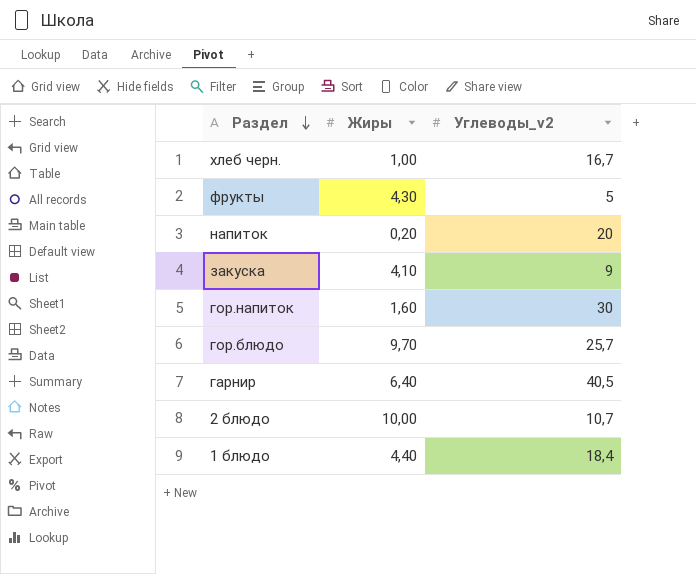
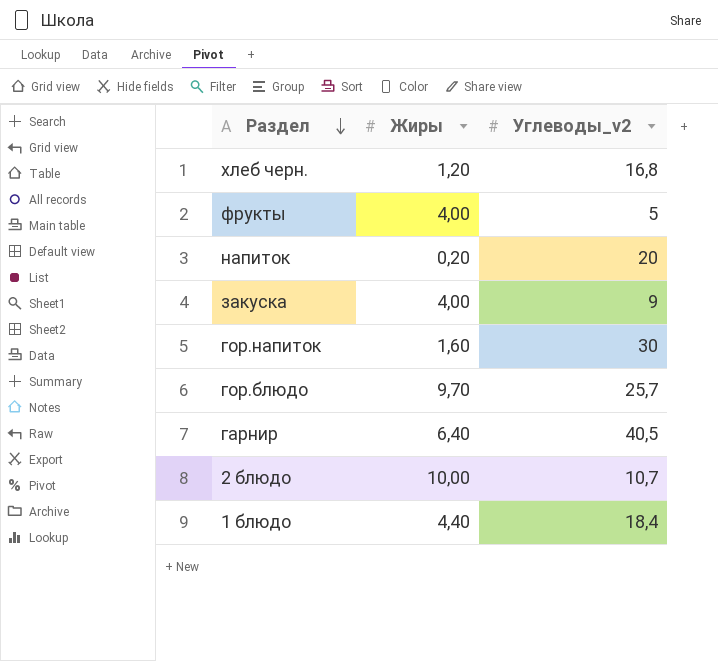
хлеб черн. | Жиры: 1,00 -> 1,20
хлеб черн. | Углеводы_v2: 16,7 -> 16,8
фрукты | Жиры: 4,30 -> 4,00
закуска | Жиры: 4,10 -> 4,00

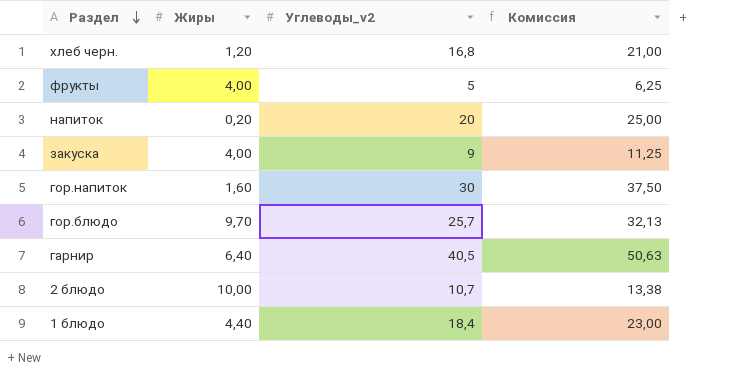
column Комиссия | formula: none -> [Углеводы_v2] * 1,25

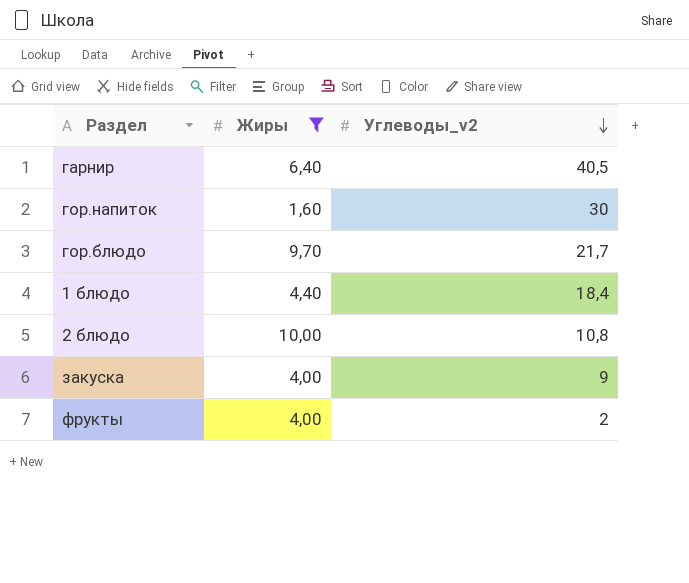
filter: none -> Жиры >= 1,60
row order: Раздел descending -> Углеводы_v2 descending
column Комиссия | formula: [Углеводы_v2] * 1,25 -> none
гор.блюдо | Углеводы_v2: 25,7 -> 21,7
2 блюдо | Углеводы_v2: 10,7 -> 10,8
фрукты | Углеводы_v2: 5 -> 2

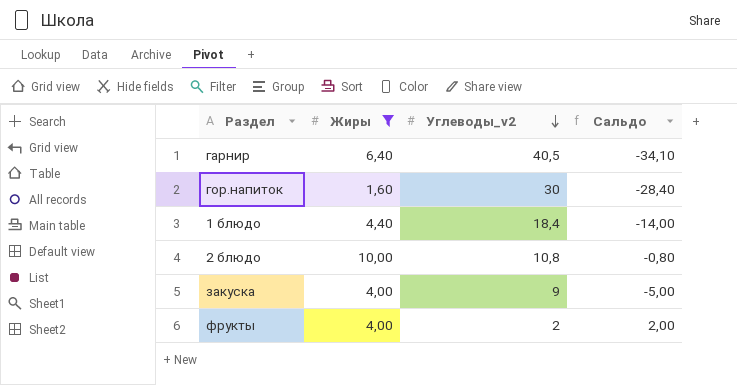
column Сальдо | formula: none -> [Жиры] - [Углеводы_v2]
row гор.блюдо: 9,70 | 21,7 -> none

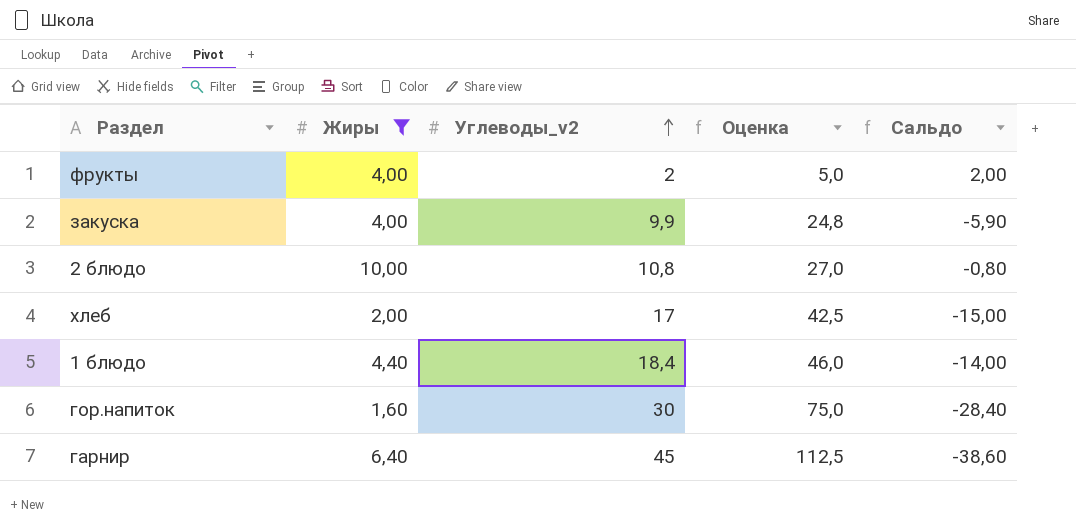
row order: Углеводы_v2 descending -> Углеводы_v2 ascending
column Оценка | formula: none -> [Углеводы_v2] * 2,5
закуска | Углеводы_v2: 9 -> 9,9
закуска | Сальдо: -5,00 -> -5,90
row хлеб: none -> 2,00 | 17 | 42,5 | -15,00
гарнир | Углеводы_v2: 40,5 -> 45
гарнир | Сальдо: -34,10 -> -38,60

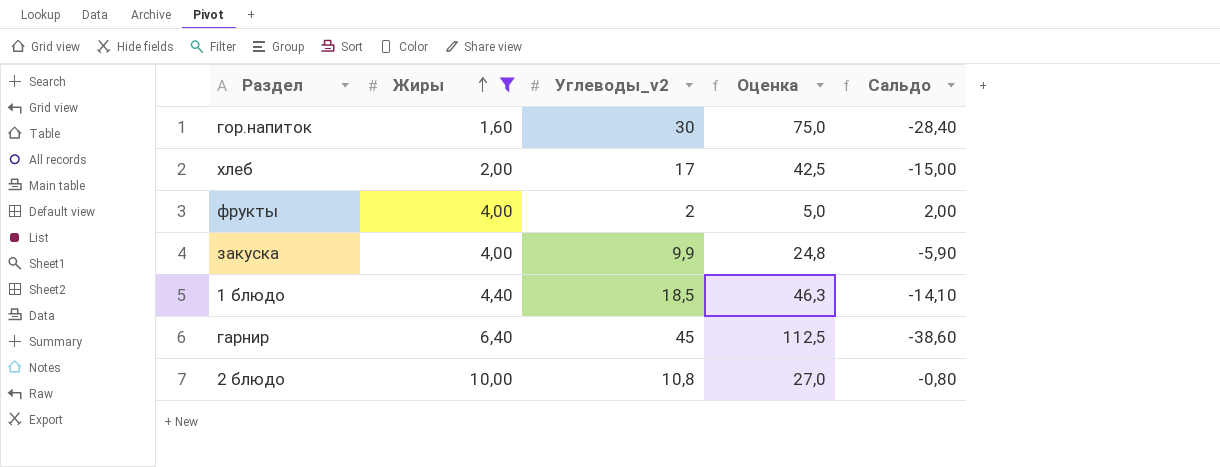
row order: Углеводы_v2 ascending -> Жиры ascending
1 блюдо | Углеводы_v2: 18,4 -> 18,5
1 блюдо | Оценка: 46,0 -> 46,3
1 блюдо | Сальдо: -14,00 -> -14,10

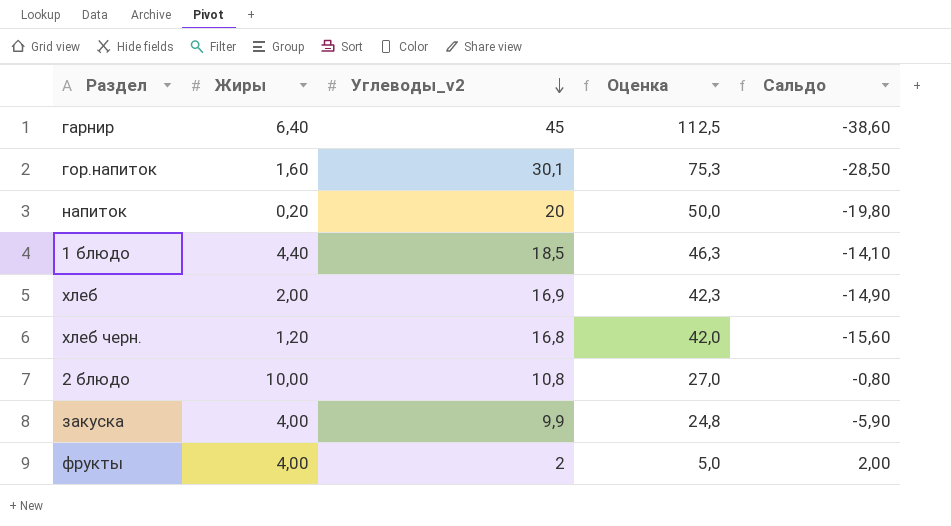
filter: Жиры >= 1,60 -> none
row order: Жиры ascending -> Углеводы_v2 descending
гор.напиток | Углеводы_v2: 30 -> 30,1
гор.напиток | Оценка: 75,0 -> 75,3
гор.напиток | Сальдо: -28,40 -> -28,50
хлеб | Углеводы_v2: 17 -> 16,9
хлеб | Оценка: 42,5 -> 42,3
хлеб | Сальдо: -15,00 -> -14,90

